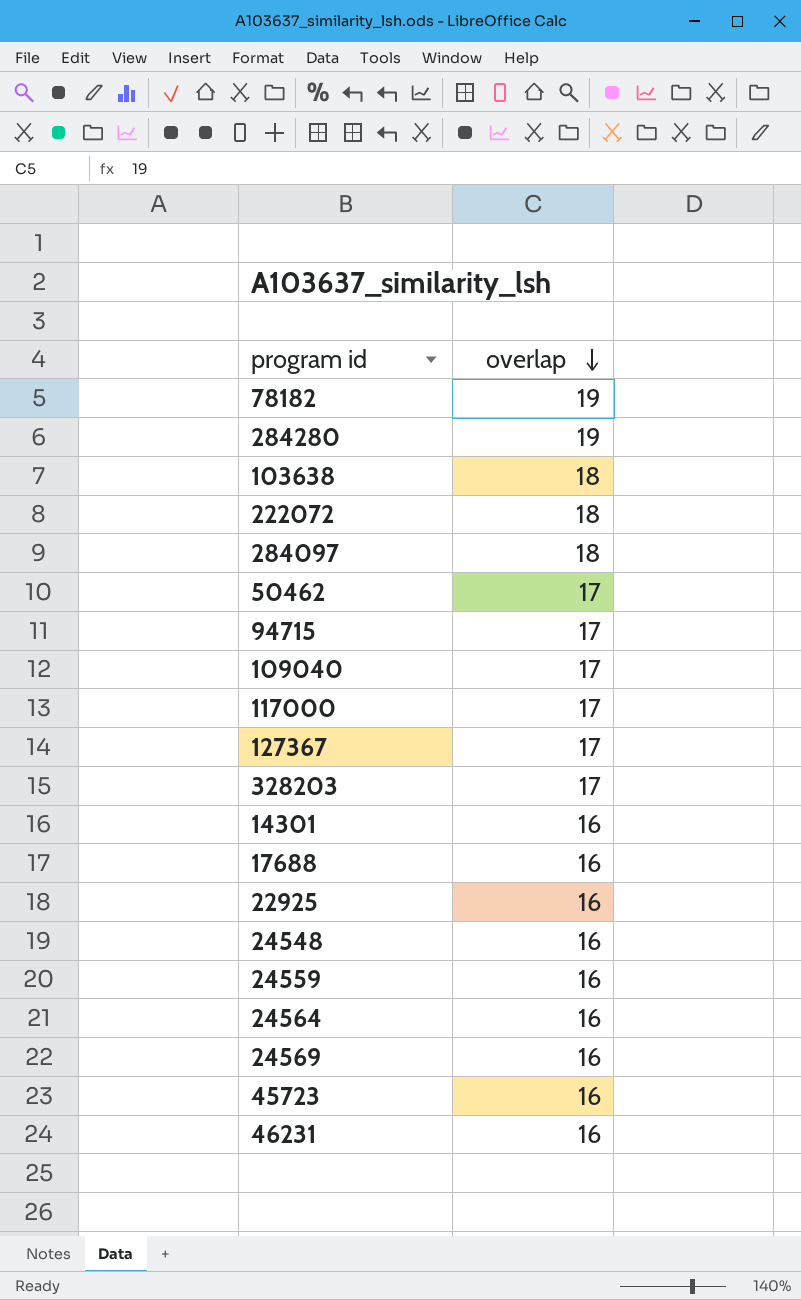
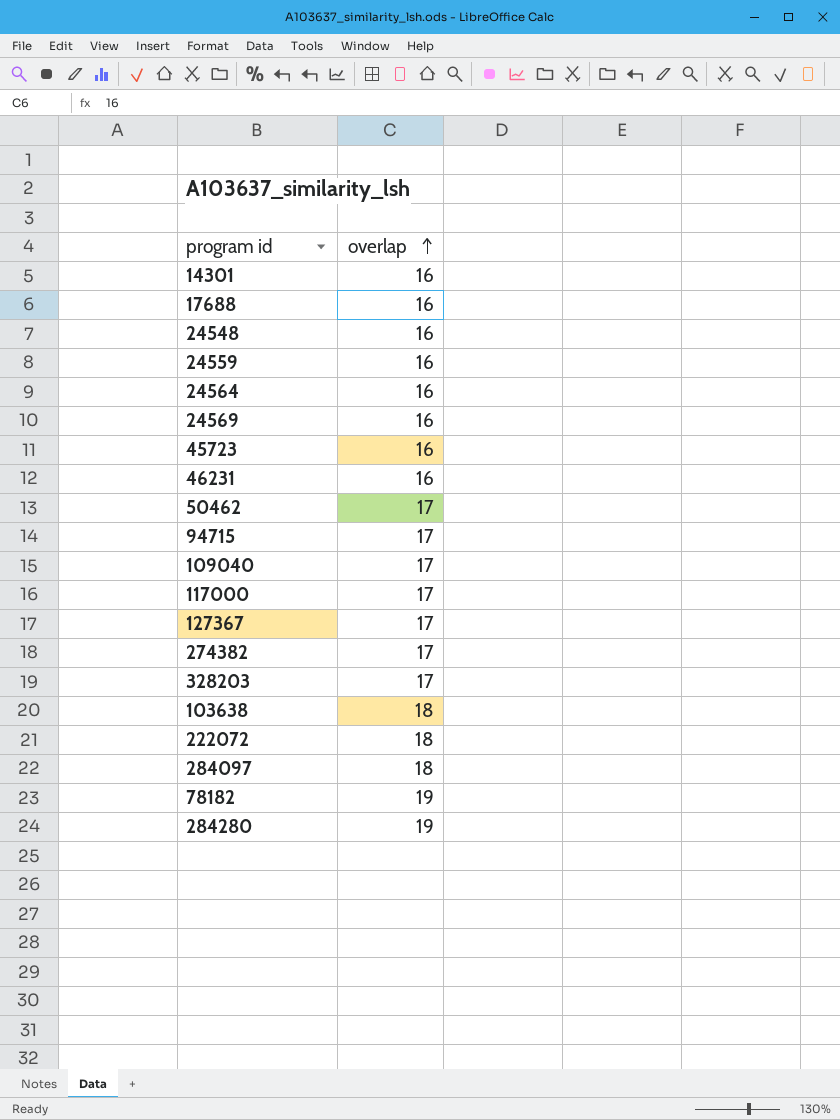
row order: overlap descending -> overlap ascending
row 22925: 16 -> none
row 274382: none -> 17

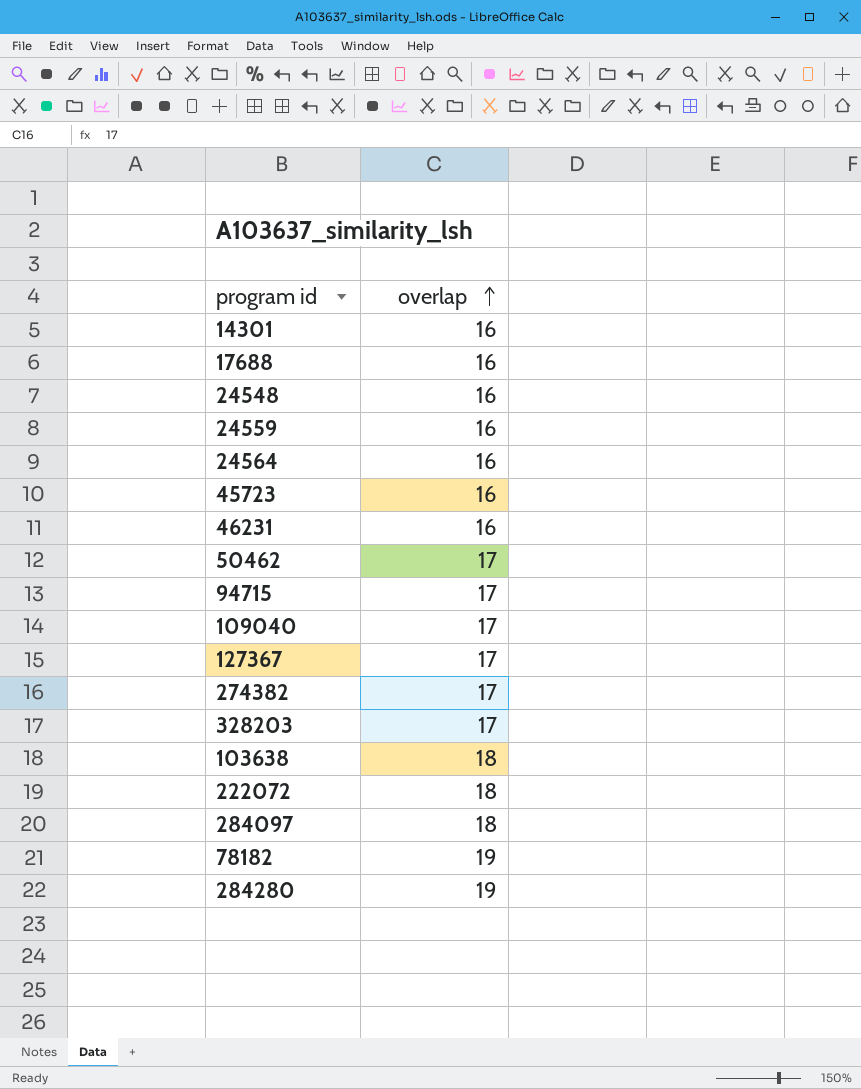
row 24569: 16 -> none
row 117000: 17 -> none

